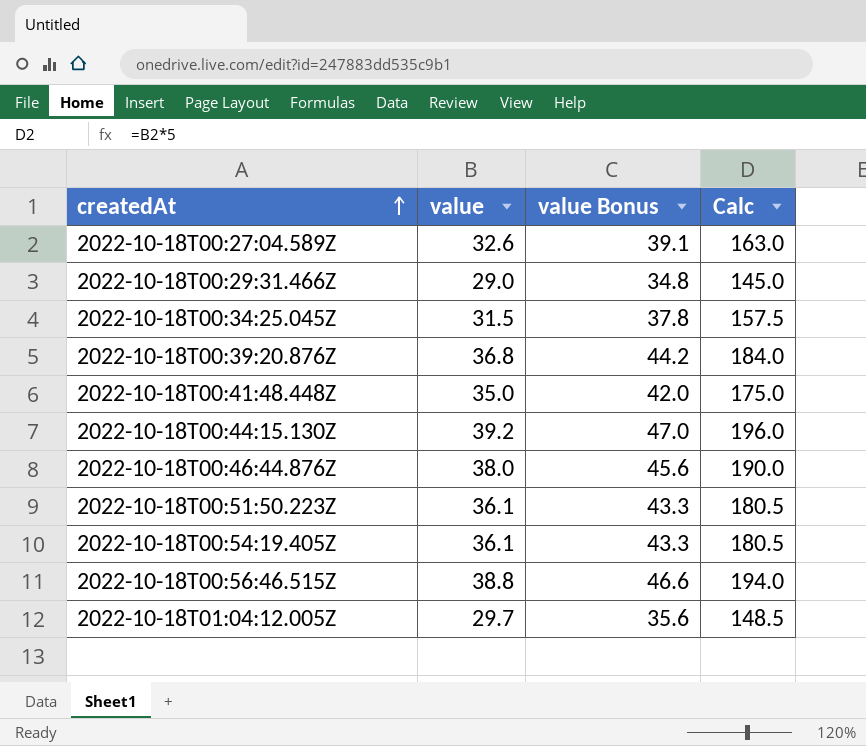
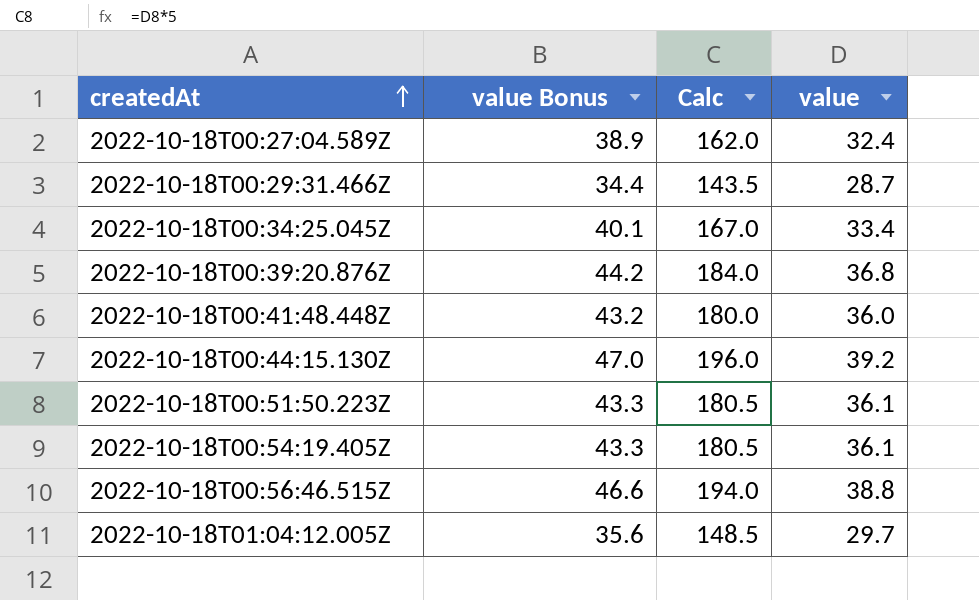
column value | position: 2 -> 4
row 2022-10-18T00:46:44.876Z: 38.0 | 45.6 | 190.0 -> none
2022-10-18T00:27:04.589Z | value Bonus: 39.1 -> 38.9
2022-10-18T00:27:04.589Z | Calc: 163.0 -> 162.0
2022-10-18T00:27:04.589Z | value: 32.6 -> 32.4
2022-10-18T00:29:31.466Z | value Bonus: 34.8 -> 34.4
2022-10-18T00:29:31.466Z | Calc: 145.0 -> 143.5
2022-10-18T00:29:31.466Z | value: 29.0 -> 28.7
2022-10-18T00:34:25.045Z | value Bonus: 37.8 -> 40.1
2022-10-18T00:34:25.045Z | Calc: 157.5 -> 167.0
2022-10-18T00:34:25.045Z | value: 31.5 -> 33.4
2022-10-18T00:41:48.448Z | value Bonus: 42.0 -> 43.2
2022-10-18T00:41:48.448Z | Calc: 175.0 -> 180.0
2022-10-18T00:41:48.448Z | value: 35.0 -> 36.0

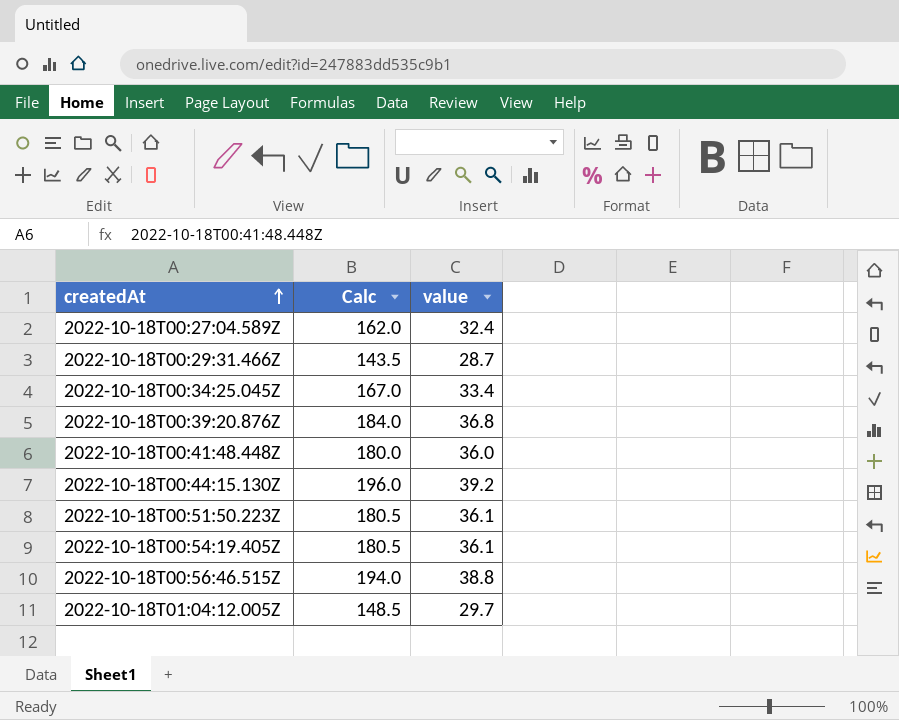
column value Bonus | formula: [value] * 1.2 -> none

